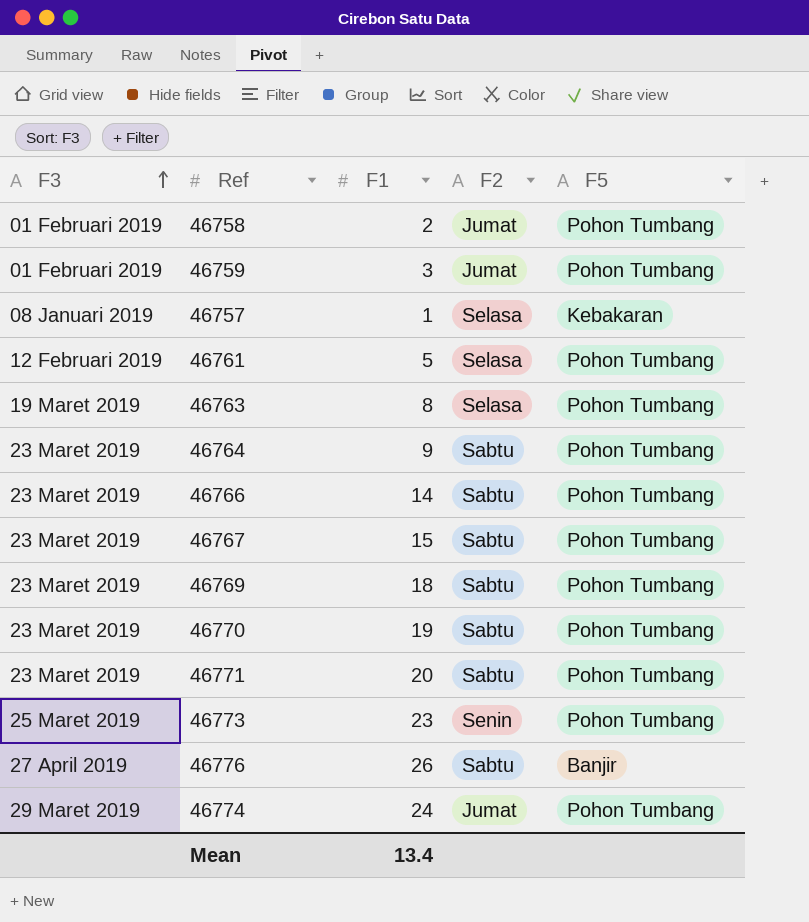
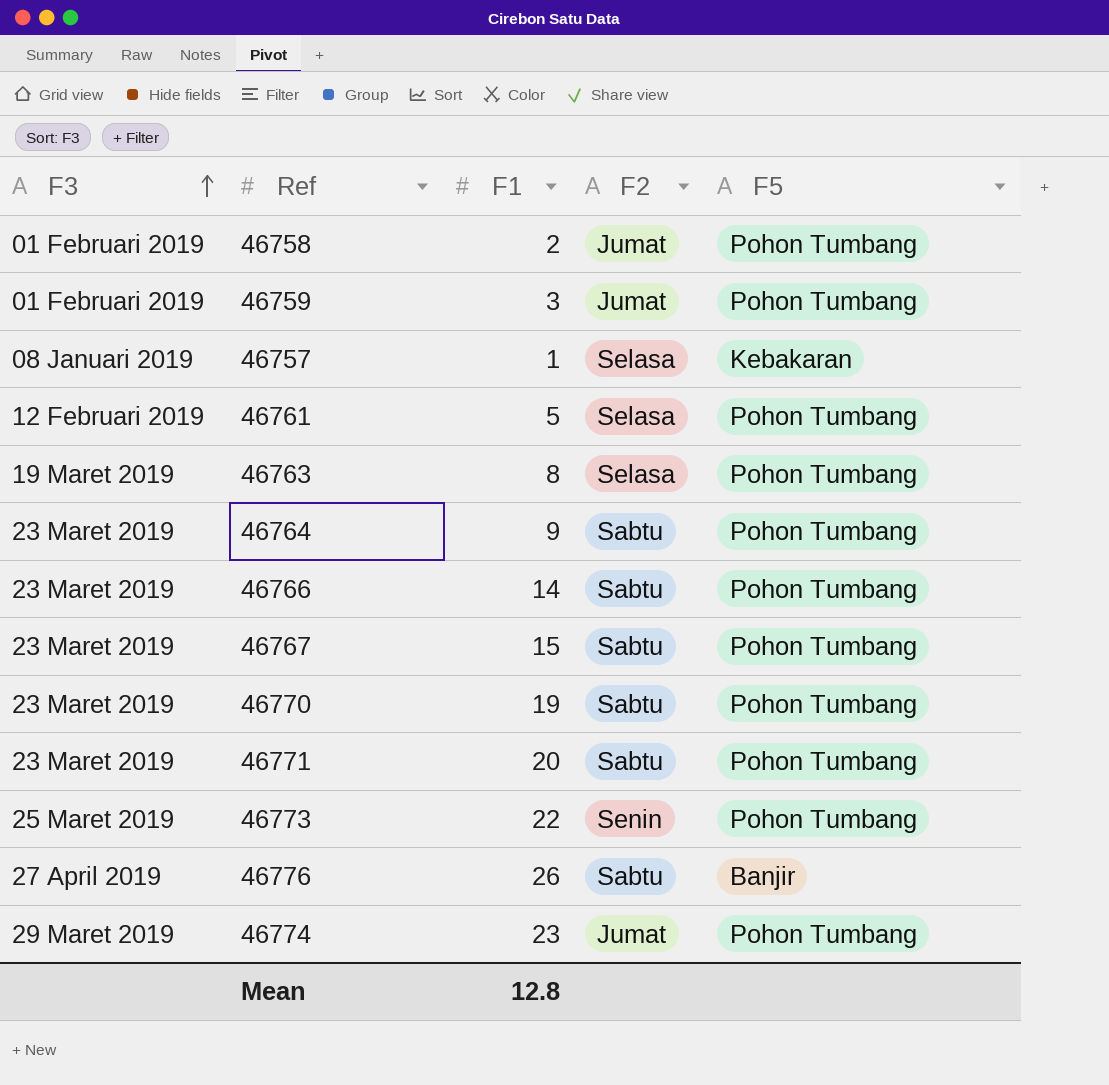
row 46769: 23 Maret 2019 | 18 | Sabtu | Pohon Tumbang -> none
46773 | F1: 23 -> 22
46774 | F1: 24 -> 23
Mean | F1: 13.4 -> 12.8

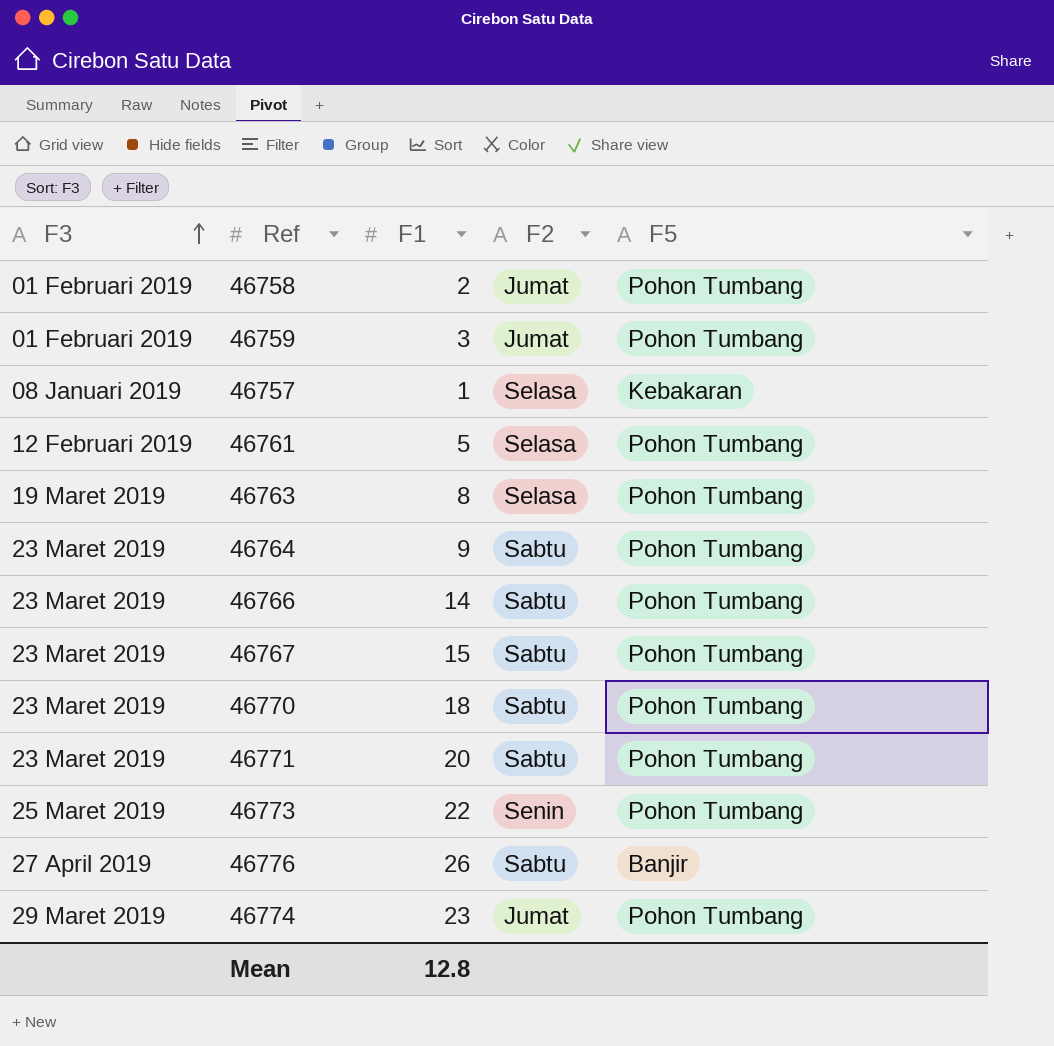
46770 | F1: 19 -> 18

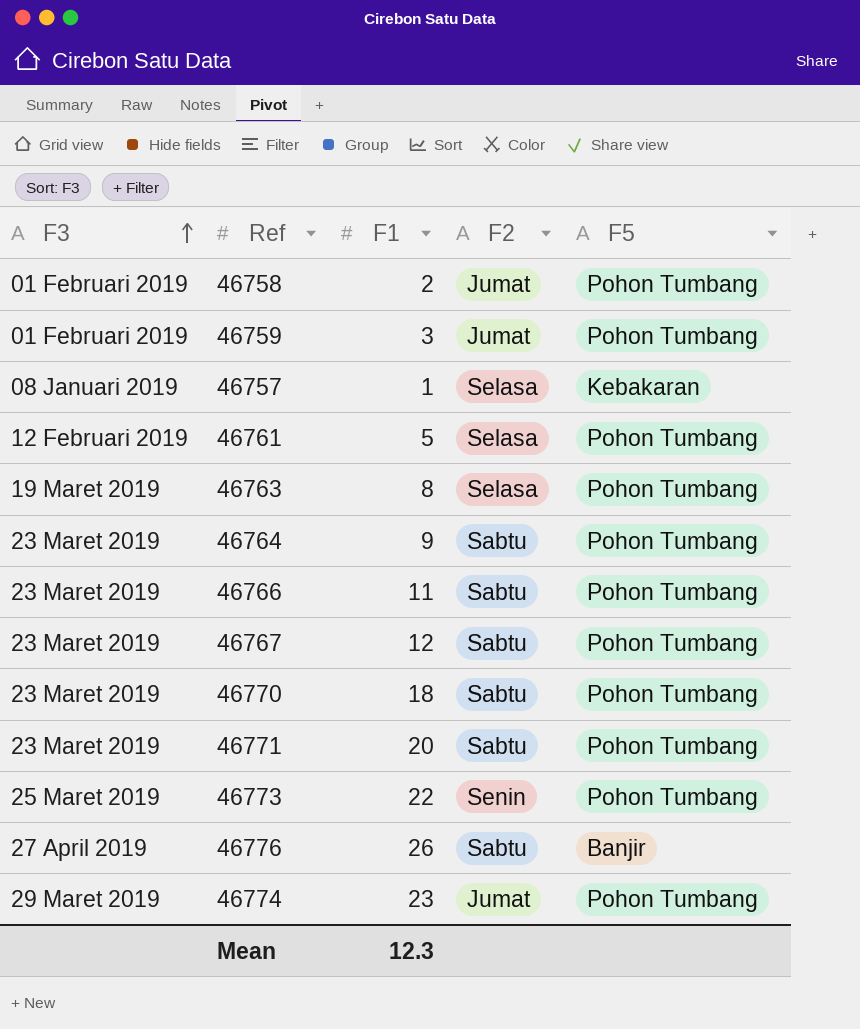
46766 | F1: 14 -> 11
46767 | F1: 15 -> 12
Mean | F1: 12.8 -> 12.3

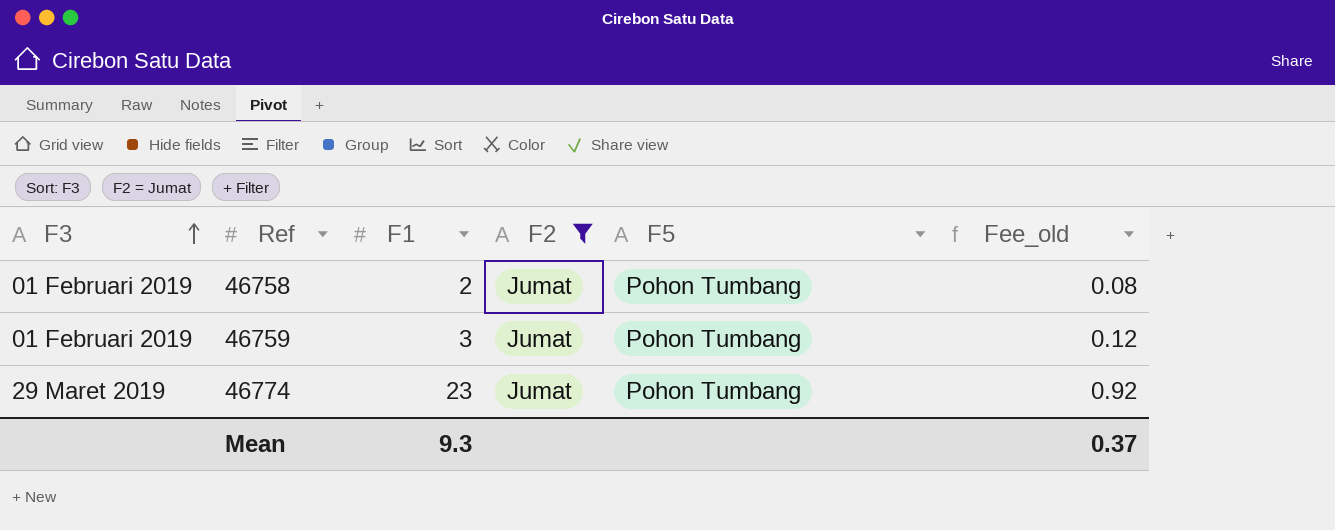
filter: none -> F2 = Jumat
column Fee_old | formula: none -> [F1] * 0.04
Mean | F1: 12.3 -> 9.3

